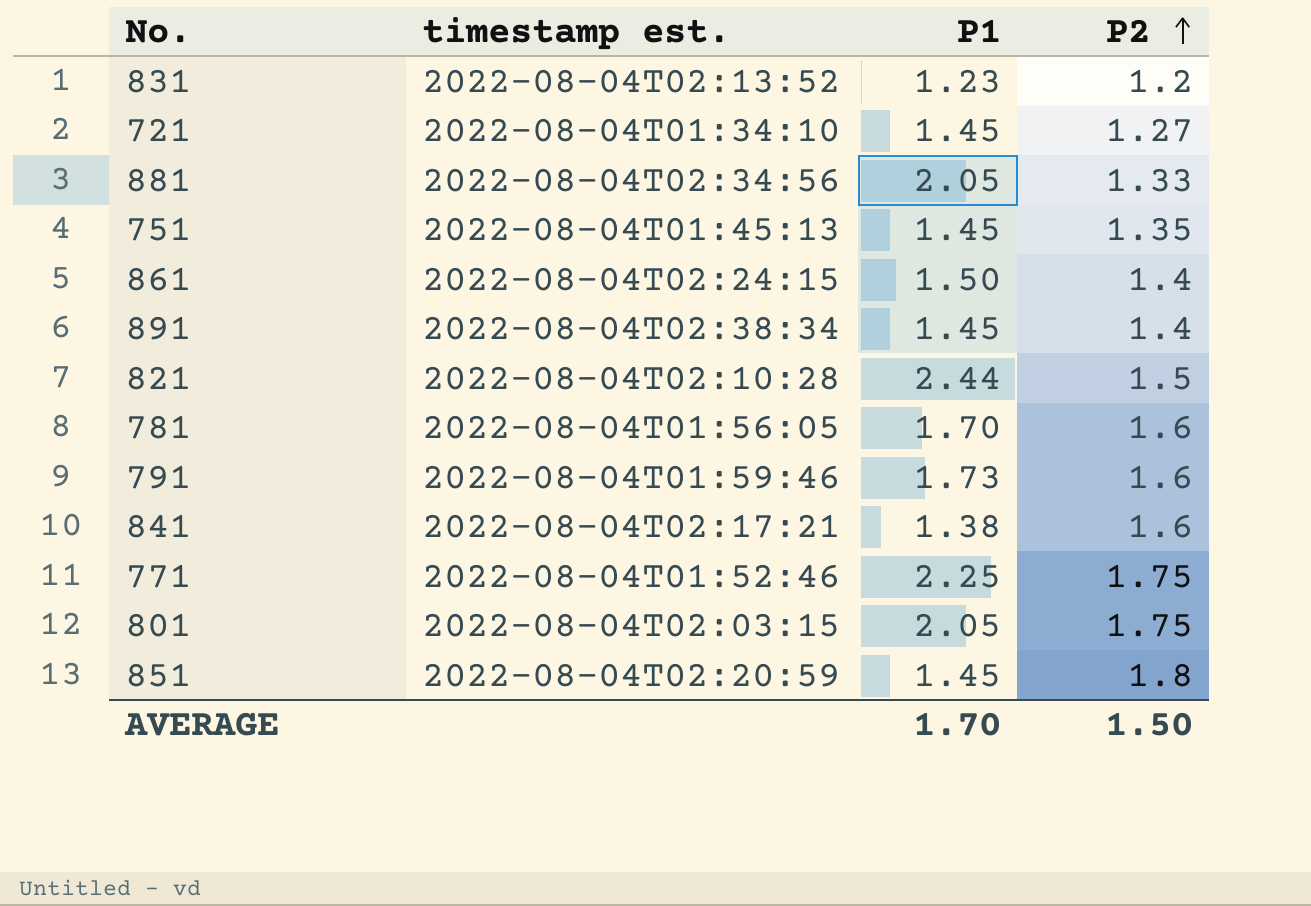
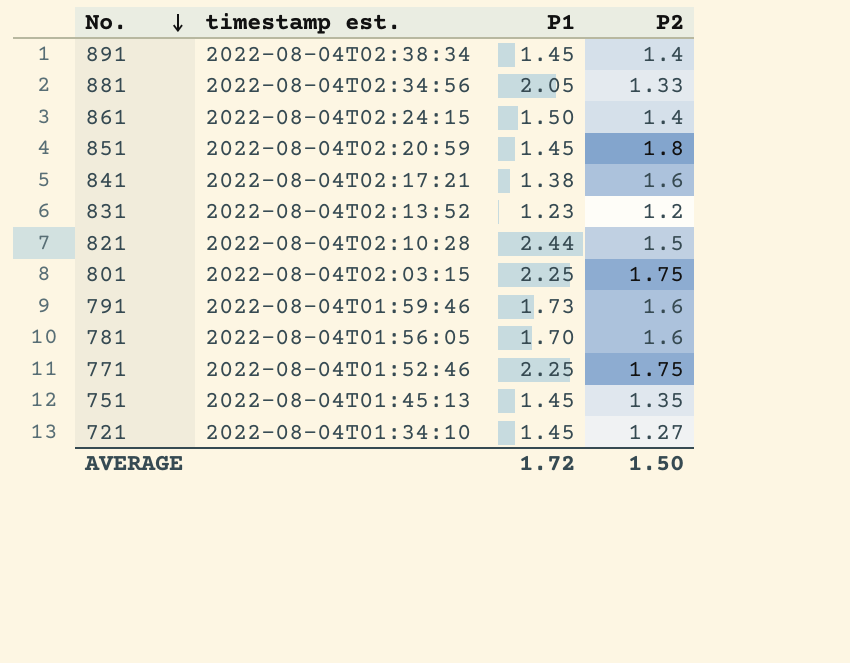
row order: P2 ascending -> No. descending
801 | P1: 2.05 -> 2.25
AVERAGE | P1: 1.70 -> 1.72

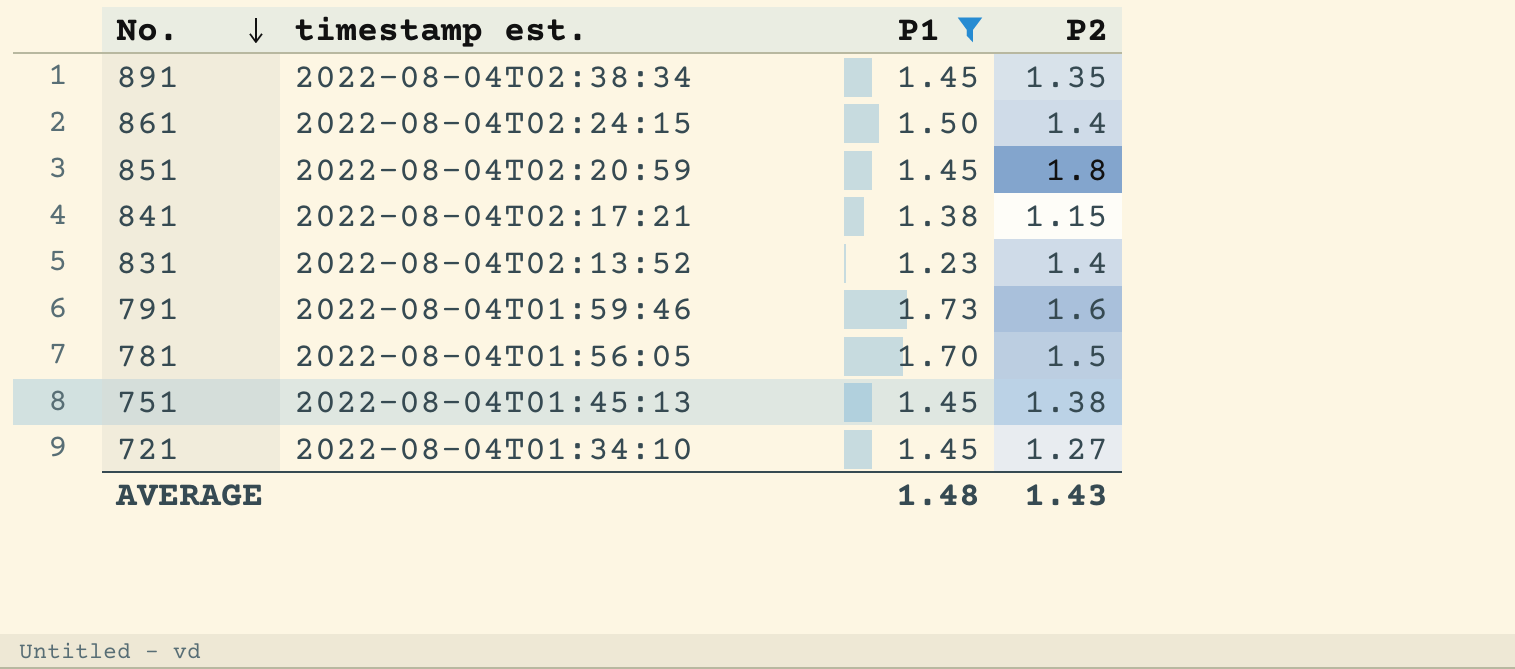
filter: none -> P1 <= 1.73
891 | P2: 1.4 -> 1.35
841 | P2: 1.6 -> 1.15
831 | P2: 1.2 -> 1.4
781 | P2: 1.6 -> 1.5
751 | P2: 1.35 -> 1.38
AVERAGE | P1: 1.72 -> 1.48
AVERAGE | P2: 1.50 -> 1.43

